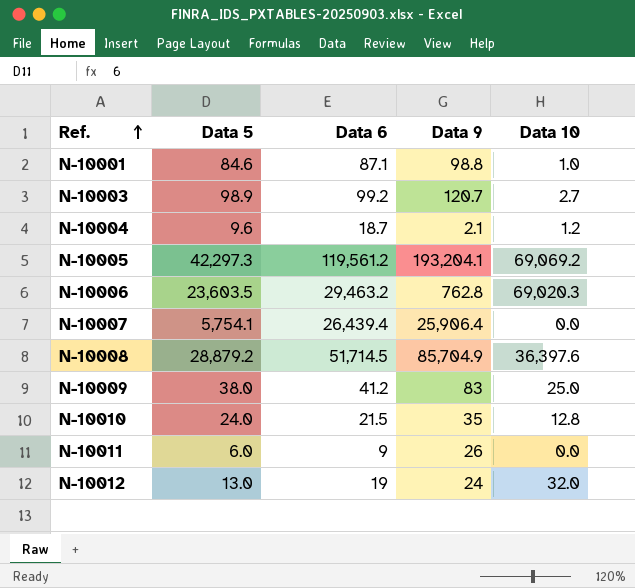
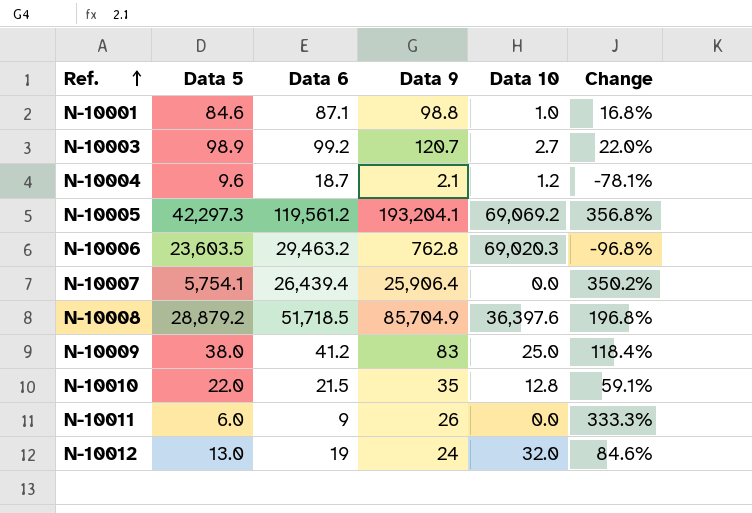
column Change | formula: none -> ([Data 9] - [Data 5]) / [Data 5]
N-10008 | Data 6: 51,714.5 -> 51,718.5
N-10010 | Data 5: 24.0 -> 22.0

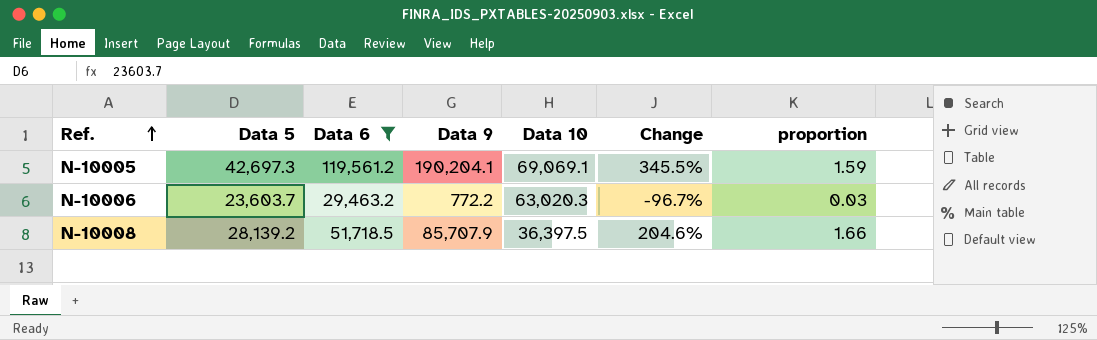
filter: none -> Data 6 >= 29,463.2
column proportion | formula: none -> [Data 9] / [Data 6]
N-10005 | Data 5: 42,297.3 -> 42,697.3
N-10005 | Data 9: 193,204.1 -> 190,204.1
N-10005 | Data 10: 69,069.2 -> 69,069.1
N-10005 | Change: 356.8% -> 345.5%
N-10006 | Data 5: 23,603.5 -> 23,603.7
N-10006 | Data 9: 762.8 -> 772.2
N-10006 | Data 10: 69,020.3 -> 63,020.3
N-10006 | Change: -96.8% -> -96.7%
N-10008 | Data 5: 28,879.2 -> 28,139.2
N-10008 | Data 9: 85,704.9 -> 85,707.9
N-10008 | Data 10: 36,397.6 -> 36,397.5
N-10008 | Change: 196.8% -> 204.6%

